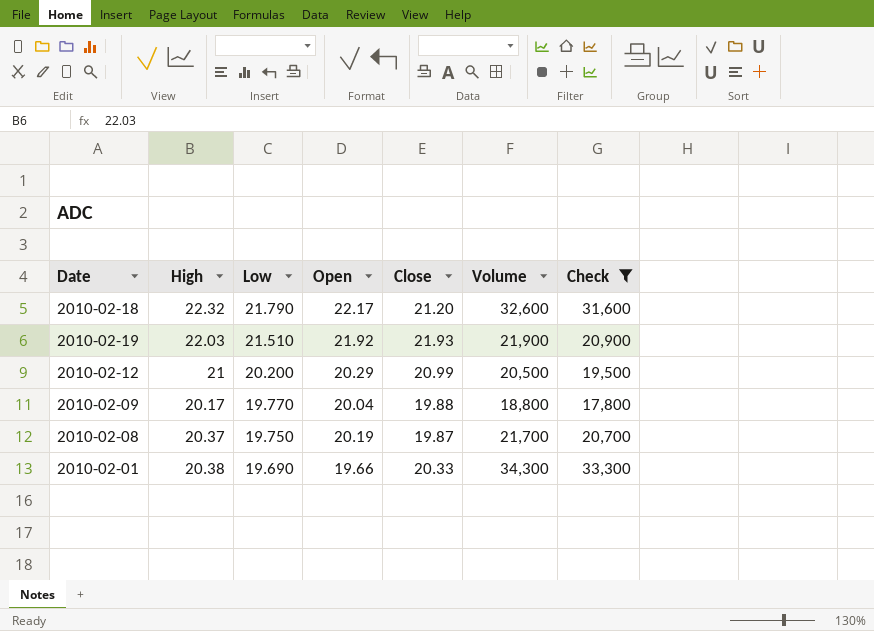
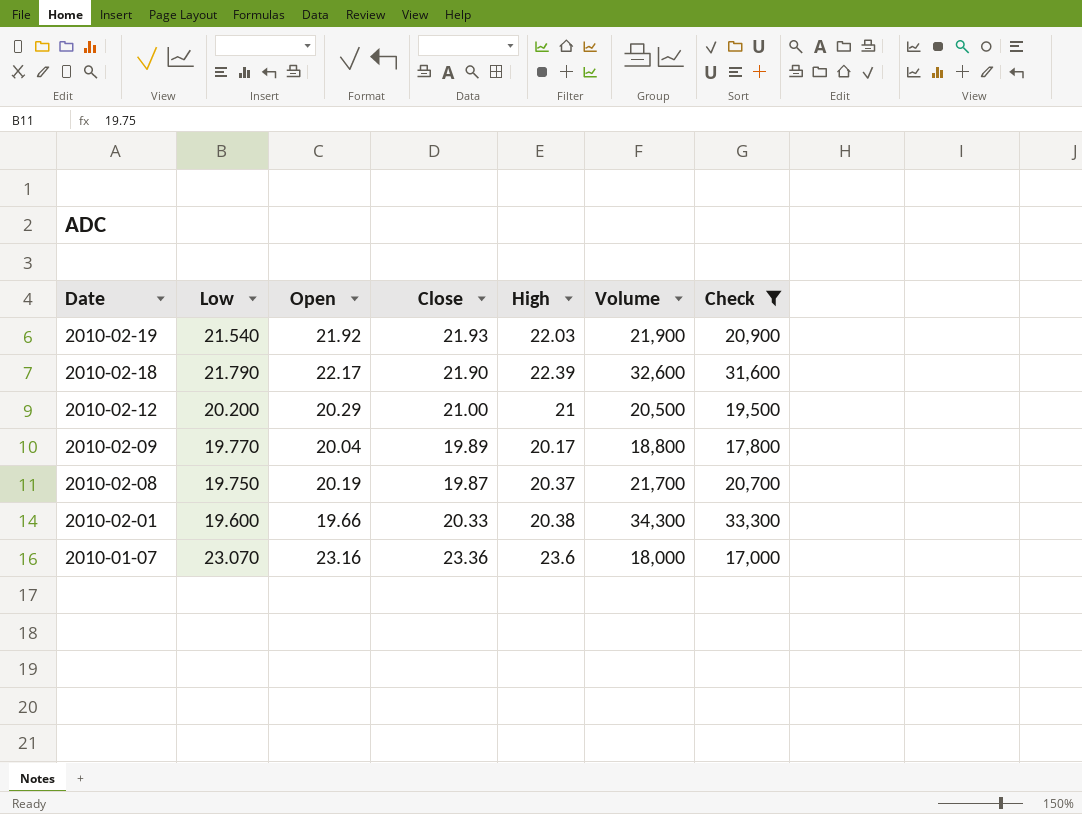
row order: Low descending -> Date descending
column High | position: 2 -> 5
2010-02-19 | Low: 21.510 -> 21.540
2010-02-18 | Close: 21.20 -> 21.90
2010-02-18 | High: 22.32 -> 22.39
2010-02-12 | Close: 20.99 -> 21.00
2010-02-09 | Close: 19.88 -> 19.89
2010-02-01 | Low: 19.690 -> 19.600
row 2010-01-07: none -> 23.070 | 23.16 | 23.36 | 23.6 | 18,000 | 17,000

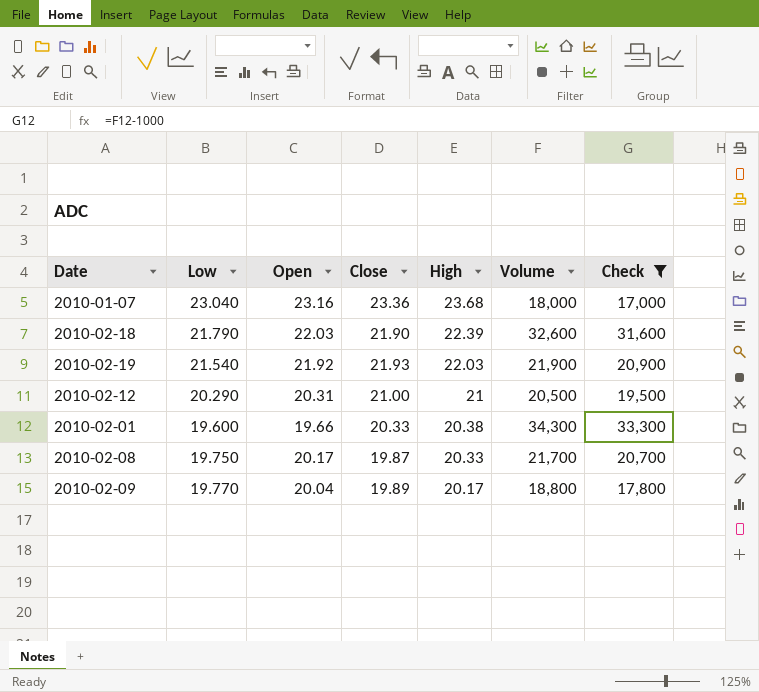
row order: Date descending -> High descending
2010-01-07 | Low: 23.070 -> 23.040
2010-01-07 | High: 23.6 -> 23.68
2010-02-18 | Open: 22.17 -> 22.03
2010-02-12 | Low: 20.200 -> 20.290
2010-02-12 | Open: 20.29 -> 20.31
2010-02-08 | Open: 20.19 -> 20.17
2010-02-08 | High: 20.37 -> 20.33

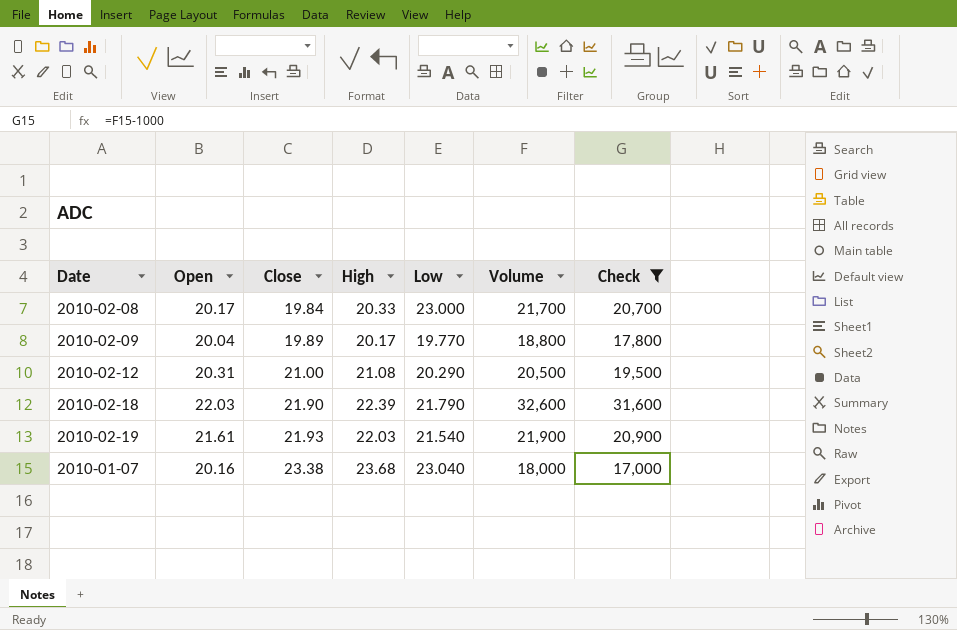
row order: High descending -> Close ascending
column Low | position: 2 -> 5
row 2010-02-01: 19.600 | 19.66 | 20.33 | 20.38 | 34,300 | 33,300 -> none
2010-02-08 | Close: 19.87 -> 19.84
2010-02-08 | Low: 19.750 -> 23.000
2010-02-12 | High: 21 -> 21.08
2010-02-19 | Open: 21.92 -> 21.61
2010-01-07 | Open: 23.16 -> 20.16
2010-01-07 | Close: 23.36 -> 23.38

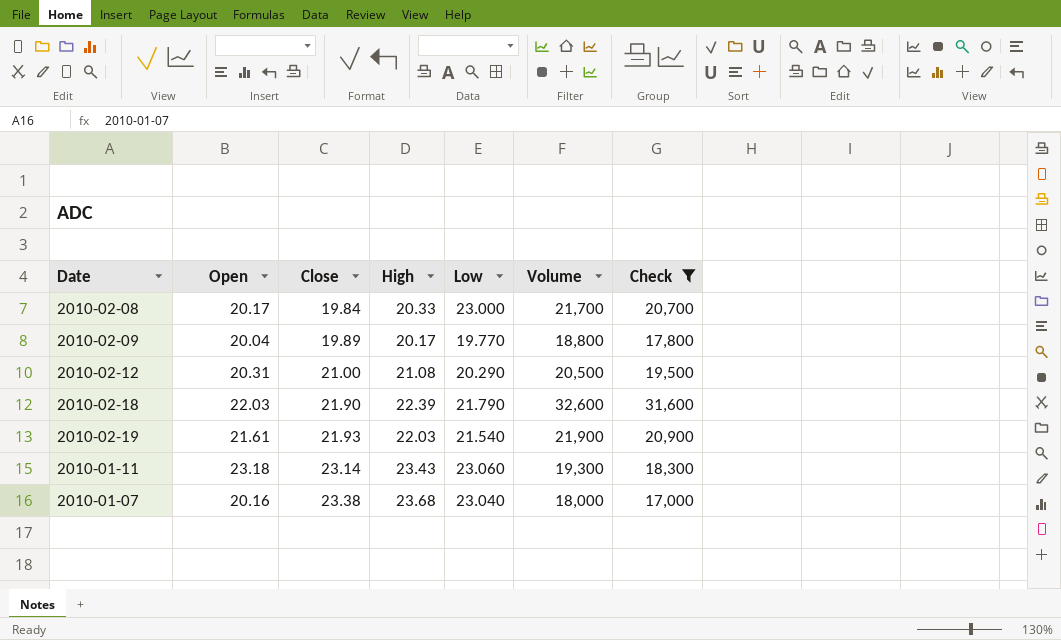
row 2010-01-11: none -> 23.18 | 23.14 | 23.43 | 23.060 | 19,300 | 18,300

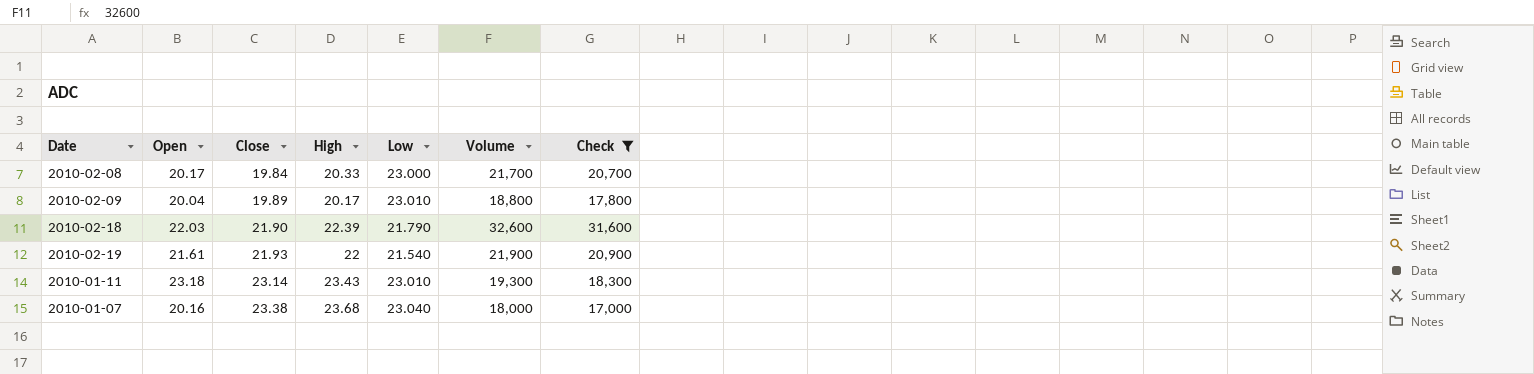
row 2010-02-12: 20.31 | 21.00 | 21.08 | 20.290 | 20,500 | 19,500 -> none
2010-02-09 | Low: 19.770 -> 23.010
2010-02-19 | High: 22.03 -> 22
2010-01-11 | Low: 23.060 -> 23.010

